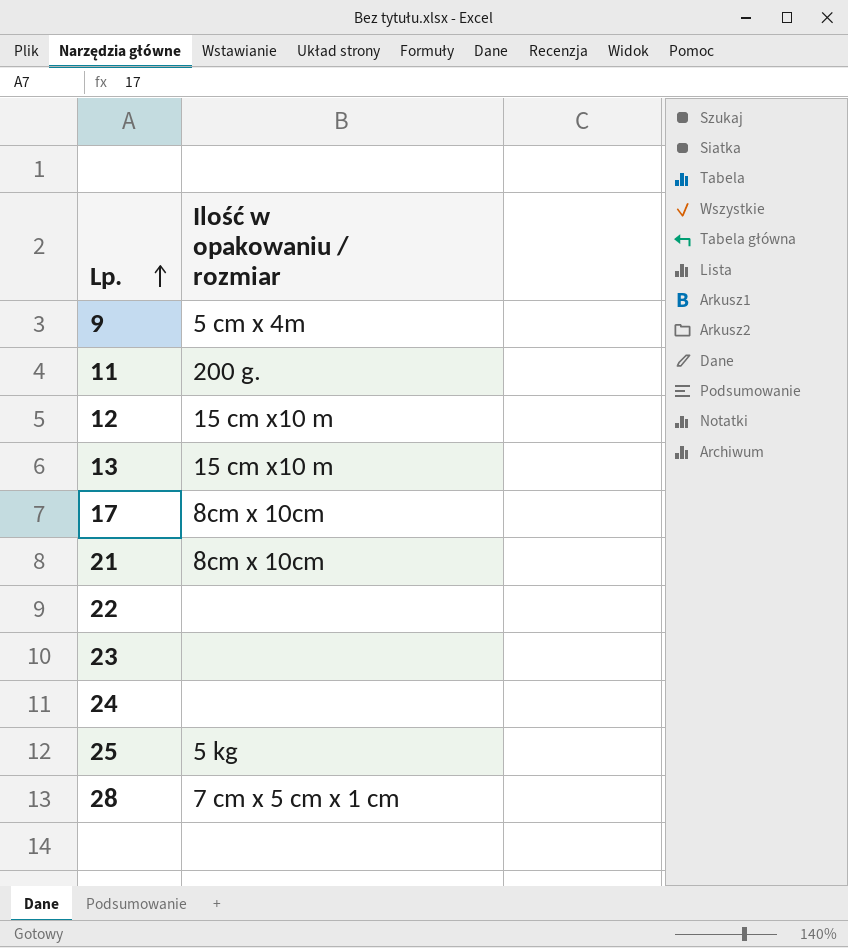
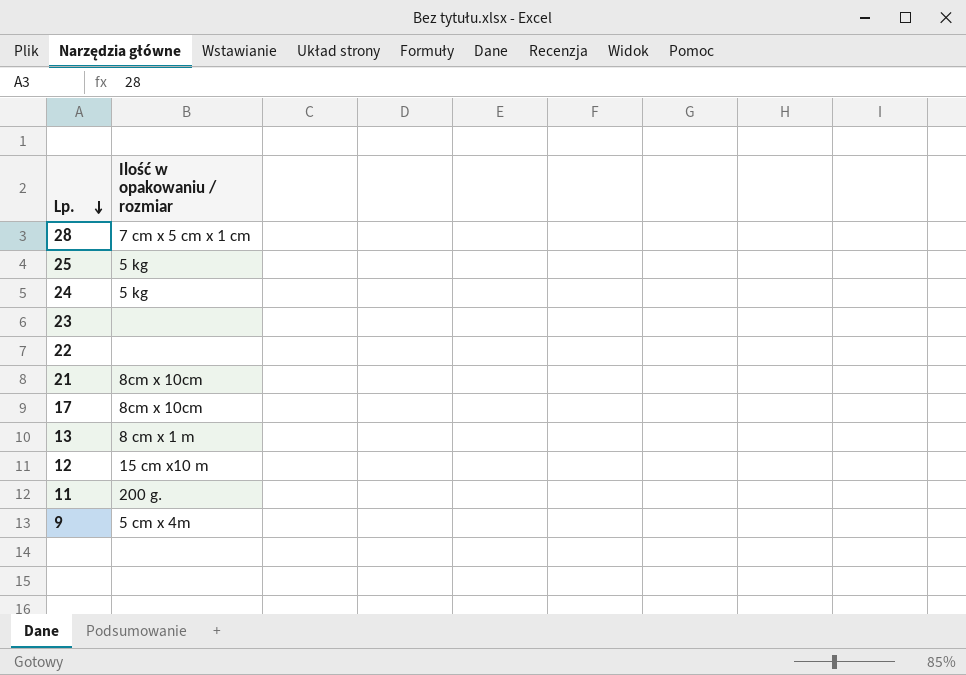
row order: Lp. ascending -> Lp. descending
24 | Ilość w opakowaniu / rozmiar: none -> 5 kg
13 | Ilość w opakowaniu / rozmiar: 15 cm x10 m -> 8 cm x 1 m

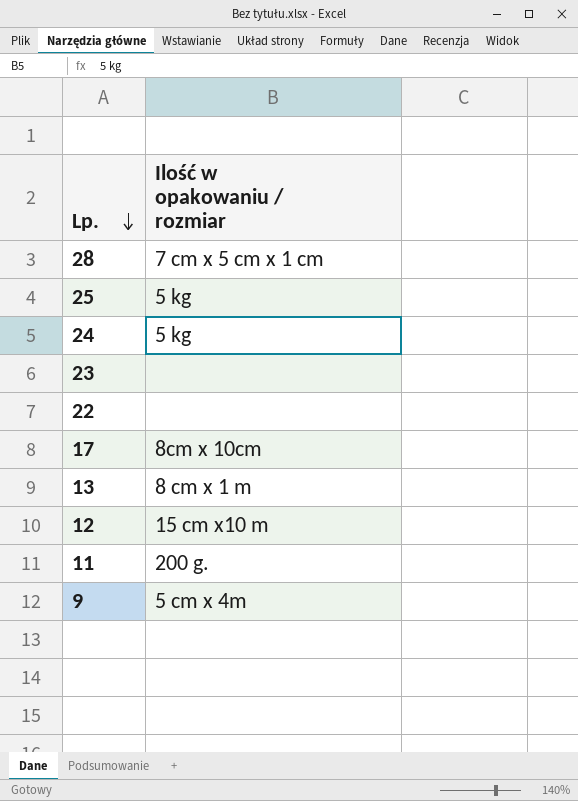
row 21: 8cm x 10cm -> none

